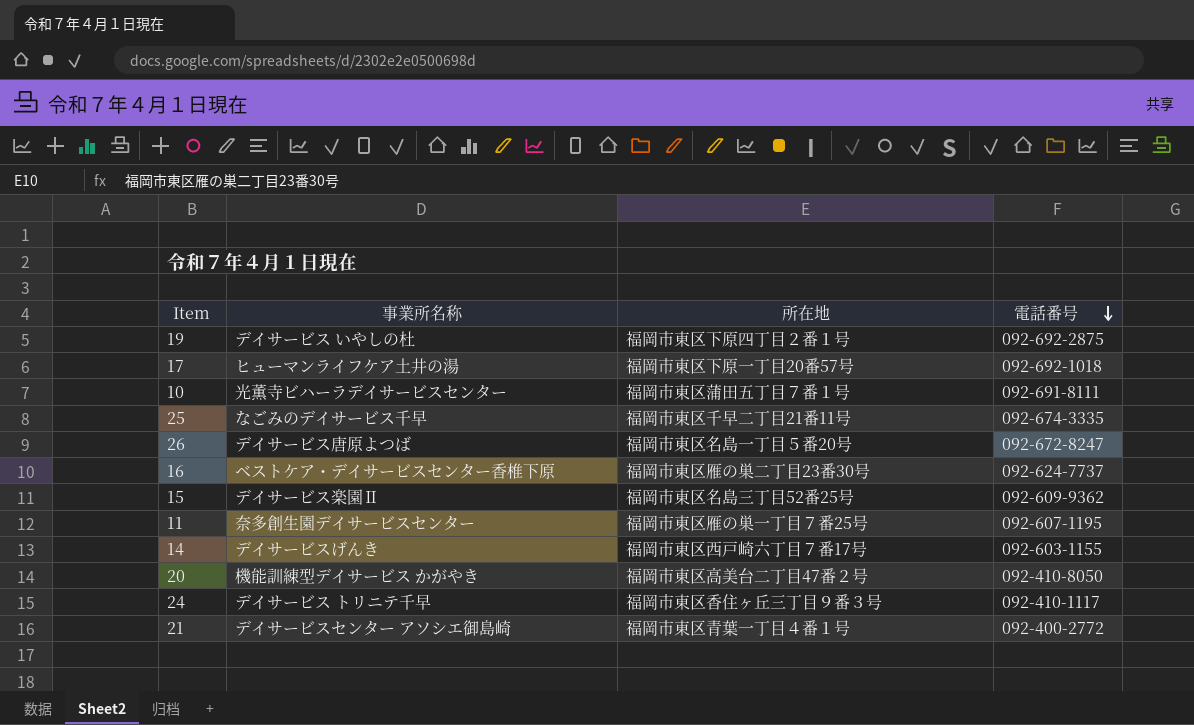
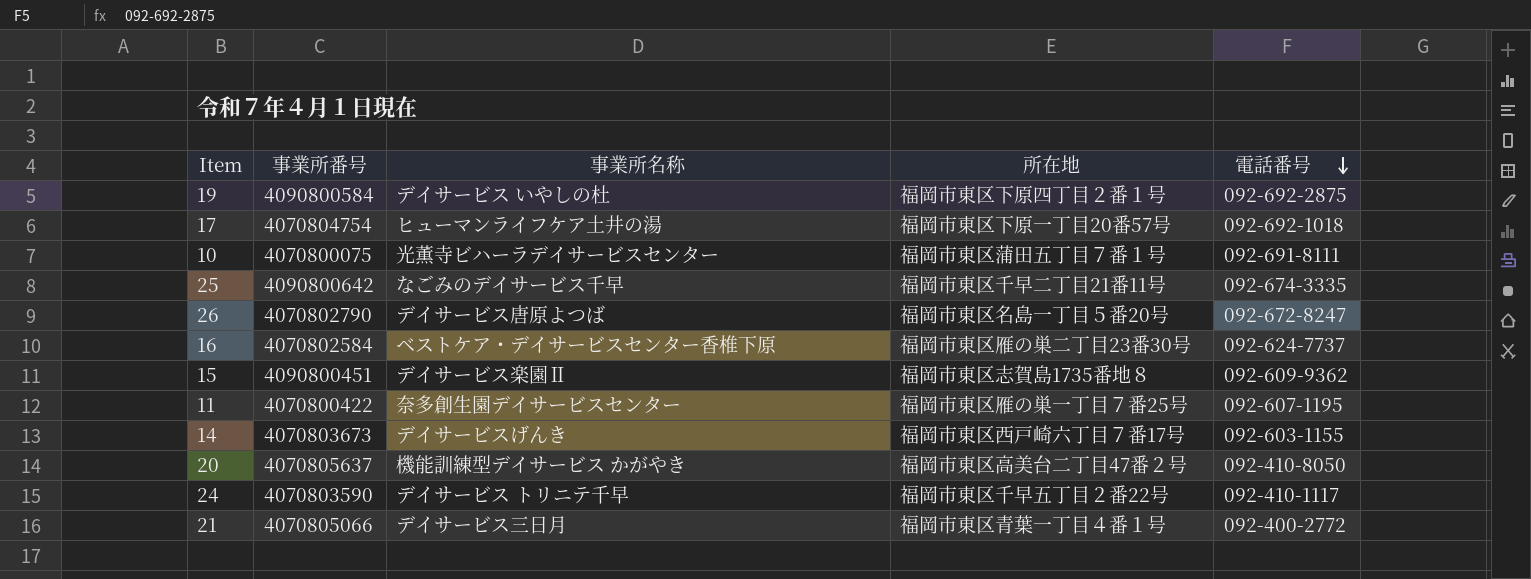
column 事業所番号 | position: none -> 2
15 | 所在地: 福岡市東区名島三丁目52番25号 -> 福岡市東区志賀島1735番地８
24 | 所在地: 福岡市東区香住ヶ丘三丁目９番３号 -> 福岡市東区千早五丁目２番22号
21 | 事業所名称: デイサービスセンター アソシエ御島崎 -> デイサービス三日月

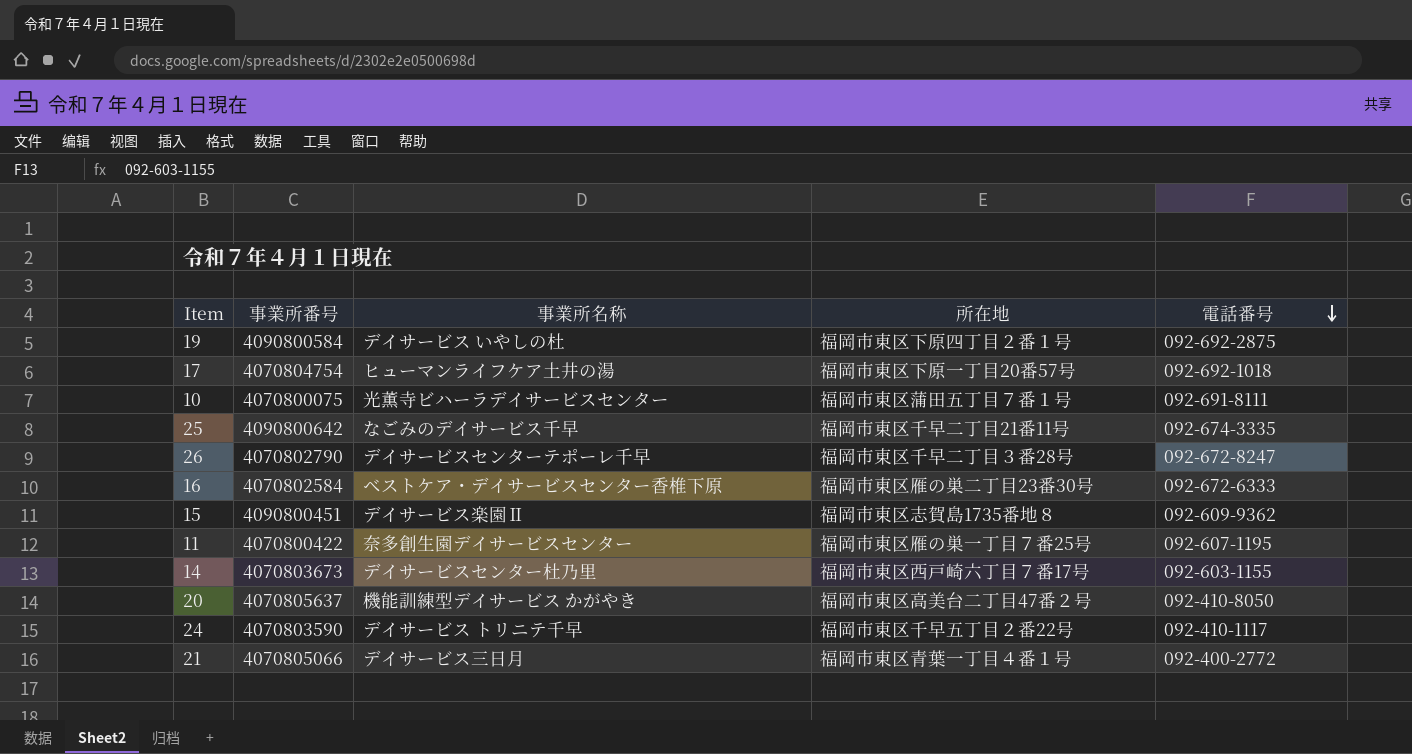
26 | 事業所名称: デイサービス唐原よつば -> デイサービスセンターテポーレ千早
26 | 所在地: 福岡市東区名島一丁目５番20号 -> 福岡市東区千早二丁目３番28号
16 | 電話番号: 092-624-7737 -> 092-672-6333
14 | 事業所名称: デイサービスげんき -> デイサービスセンター杜乃里

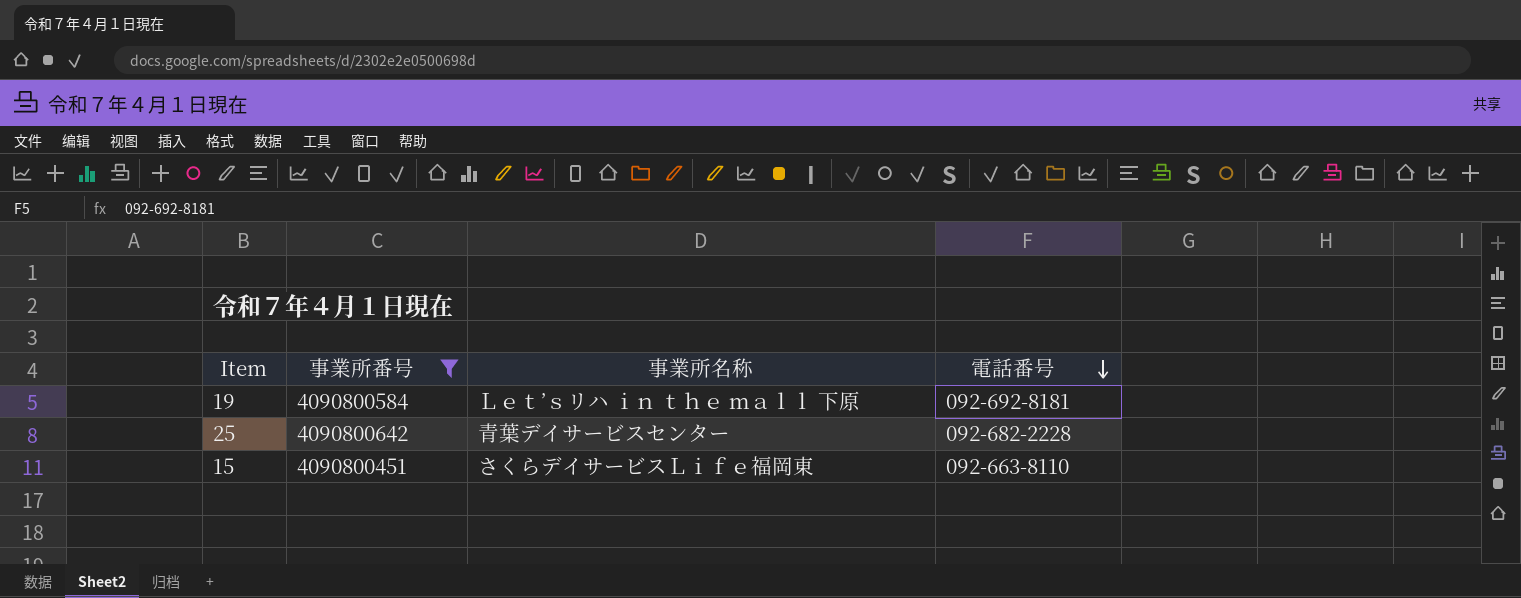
filter: none -> 事業所番号 >= 4090800451
column 所在地 | position: 4 -> none
19 | 事業所名称: デイサービス いやしの杜 -> Ｌｅｔ’ｓリハ ｉｎ ｔｈｅ ｍａｌｌ 下原
19 | 電話番号: 092-692-2875 -> 092-692-8181
25 | 事業所名称: なごみのデイサービス千早 -> 青葉デイサービスセンター
25 | 電話番号: 092-674-3335 -> 092-682-2228
15 | 事業所名称: デイサービス楽園Ⅱ -> さくらデイサービスＬｉｆｅ福岡東
15 | 電話番号: 092-609-9362 -> 092-663-8110

